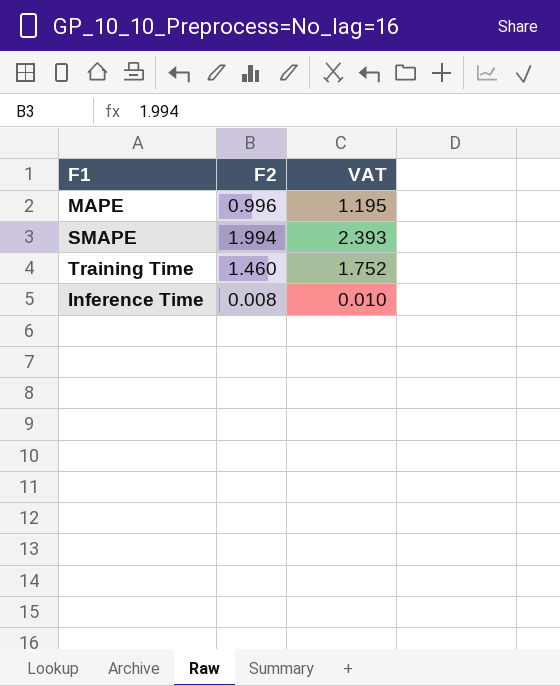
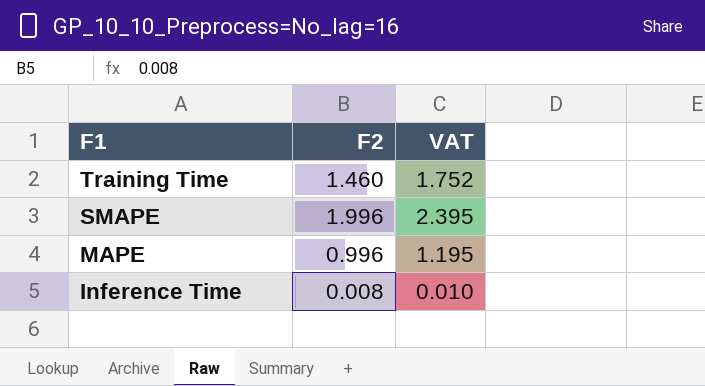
row order: none -> F1 descending
SMAPE | F2: 1.994 -> 1.996
SMAPE | VAT: 2.393 -> 2.395

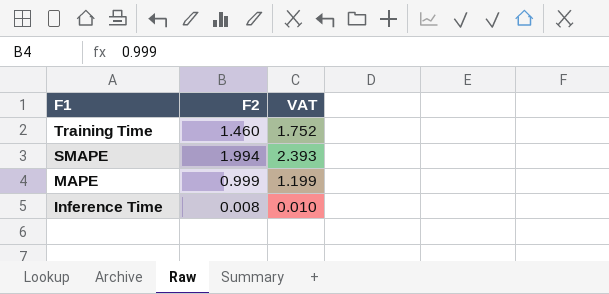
SMAPE | F2: 1.996 -> 1.994
SMAPE | VAT: 2.395 -> 2.393
MAPE | F2: 0.996 -> 0.999
MAPE | VAT: 1.195 -> 1.199

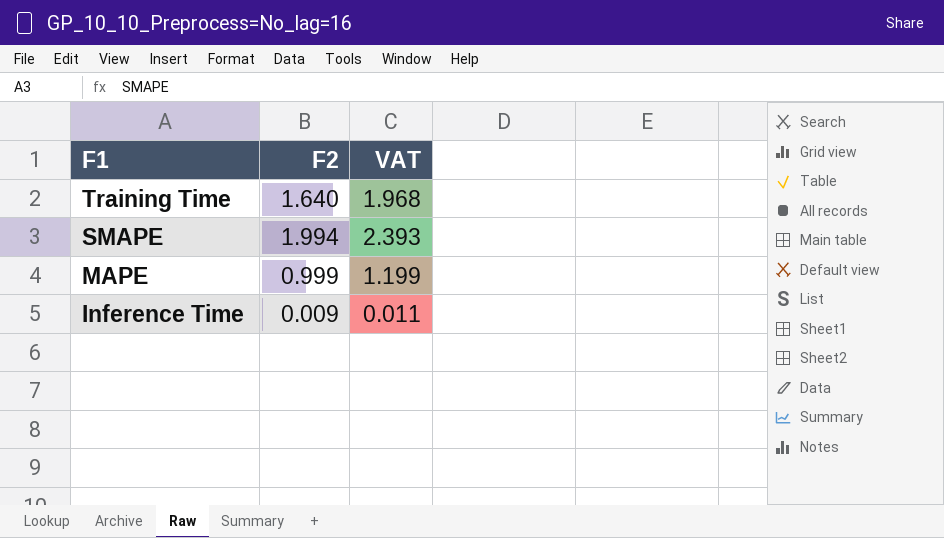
Training Time | F2: 1.460 -> 1.640
Training Time | VAT: 1.752 -> 1.968
Inference Time | F2: 0.008 -> 0.009
Inference Time | VAT: 0.010 -> 0.011

